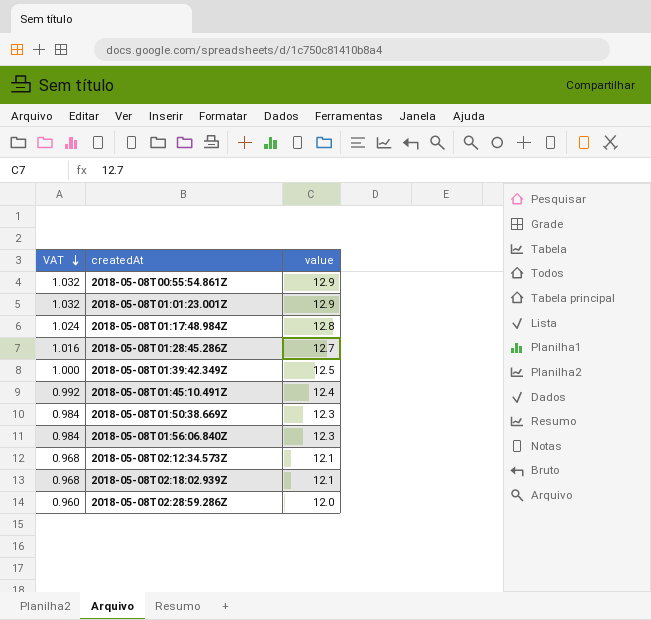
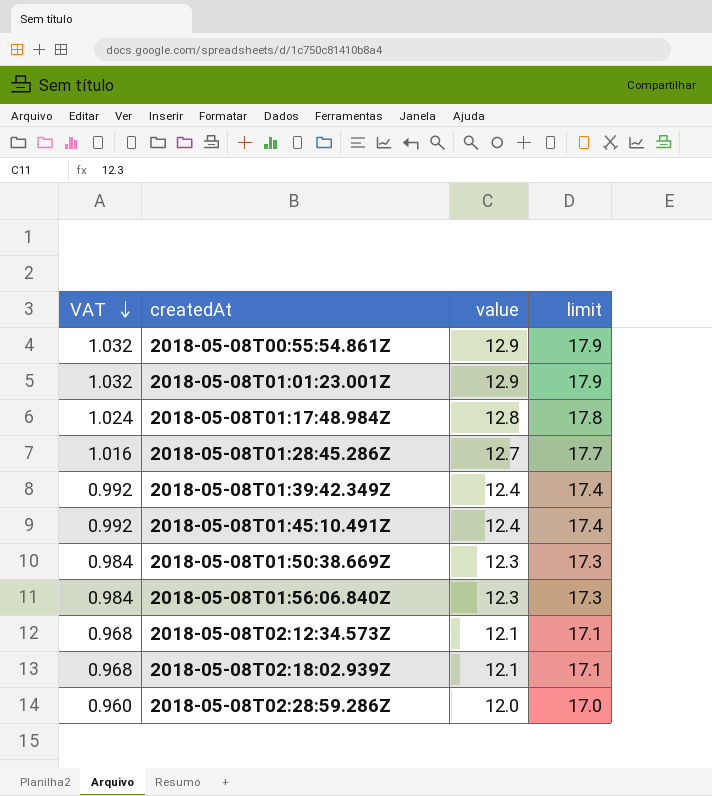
column limit | formula: none -> [value] + 5
2018-05-08T01:39:42.349Z | VAT: 1.000 -> 0.992
2018-05-08T01:39:42.349Z | value: 12.5 -> 12.4

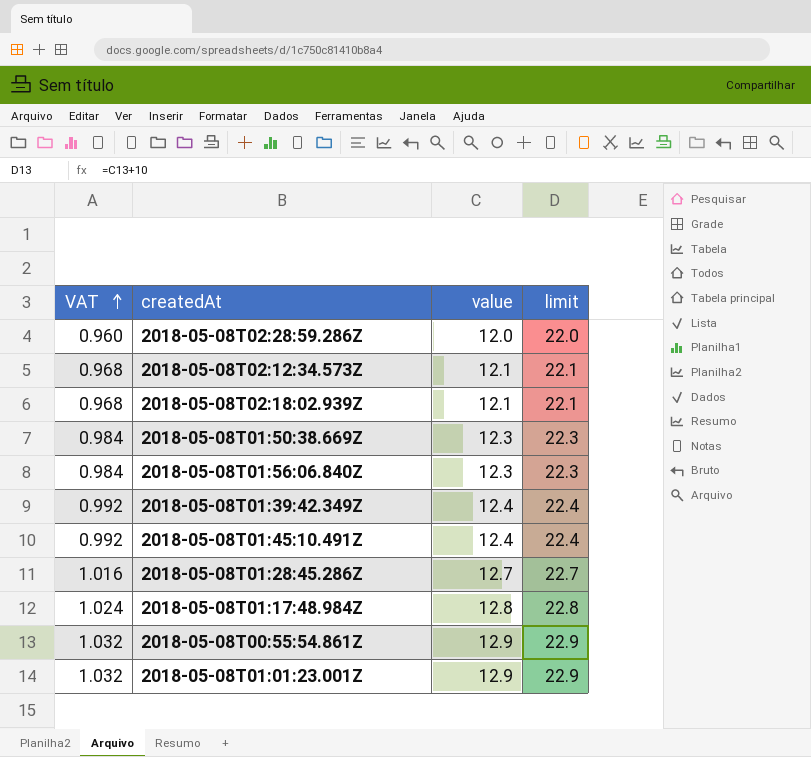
row order: VAT descending -> VAT ascending
column limit | formula: [value] + 5 -> [value] + 10

